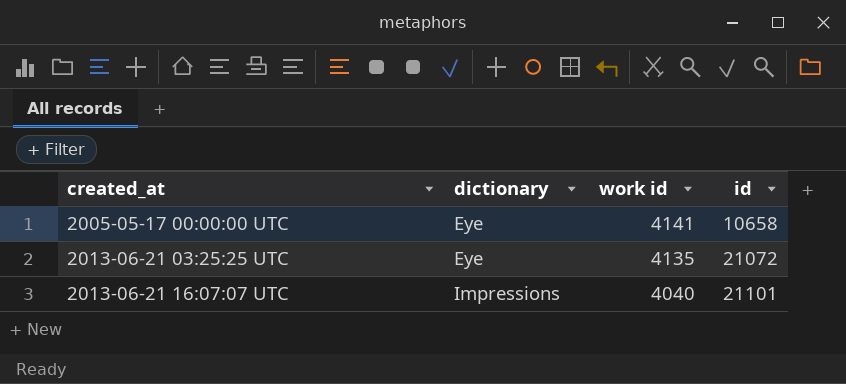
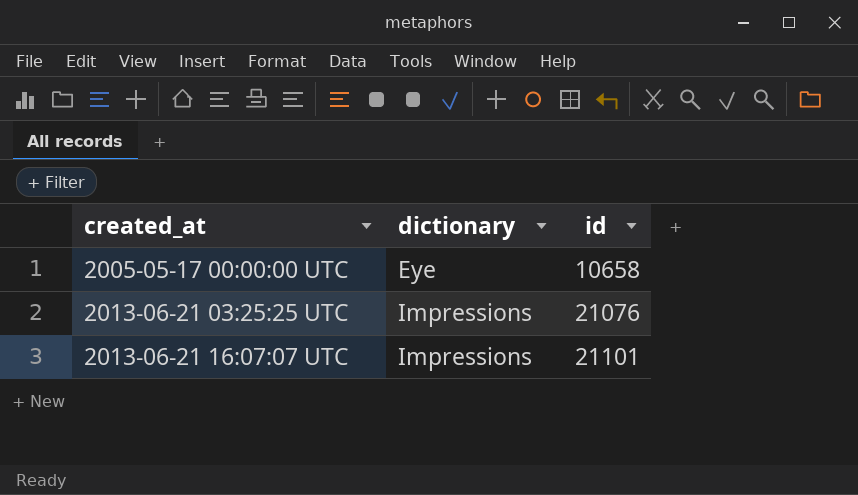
column work id | position: 3 -> none
2013-06-21 03:25:25 UTC | dictionary: Eye -> Impressions
2013-06-21 03:25:25 UTC | id: 21072 -> 21076

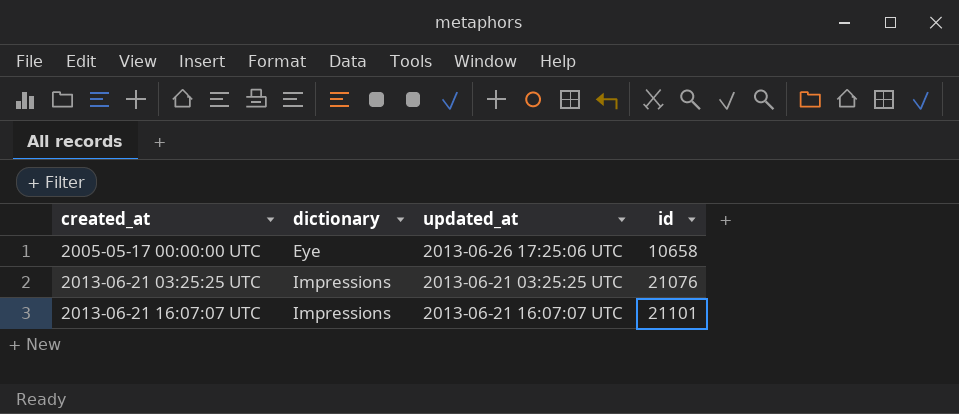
column updated_at | position: none -> 3

